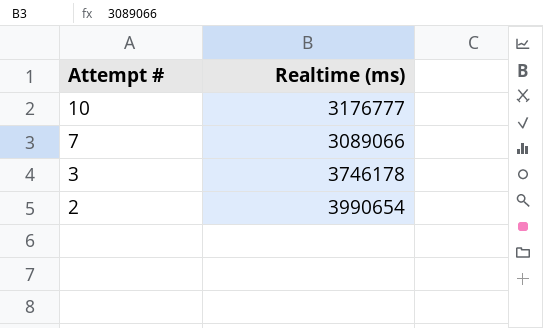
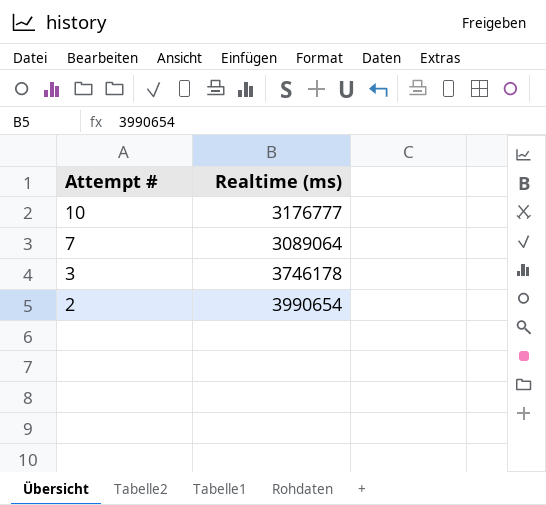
7 | Realtime (ms): 3089066 -> 3089064

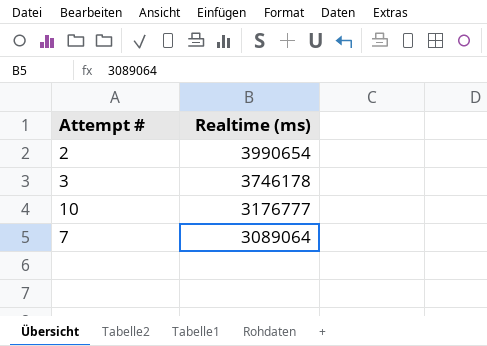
row order: Attempt # descending -> Realtime (ms) descending

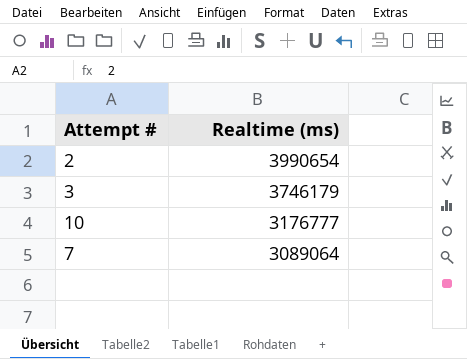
3 | Realtime (ms): 3746178 -> 3746179

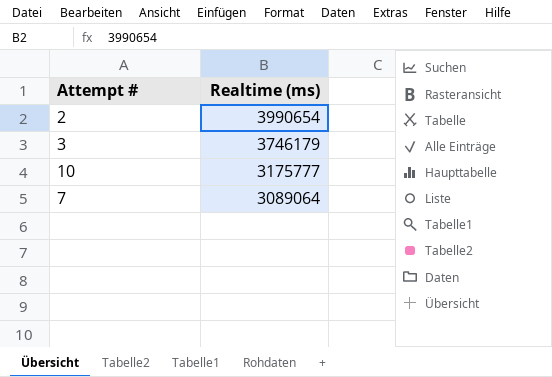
10 | Realtime (ms): 3176777 -> 3175777

